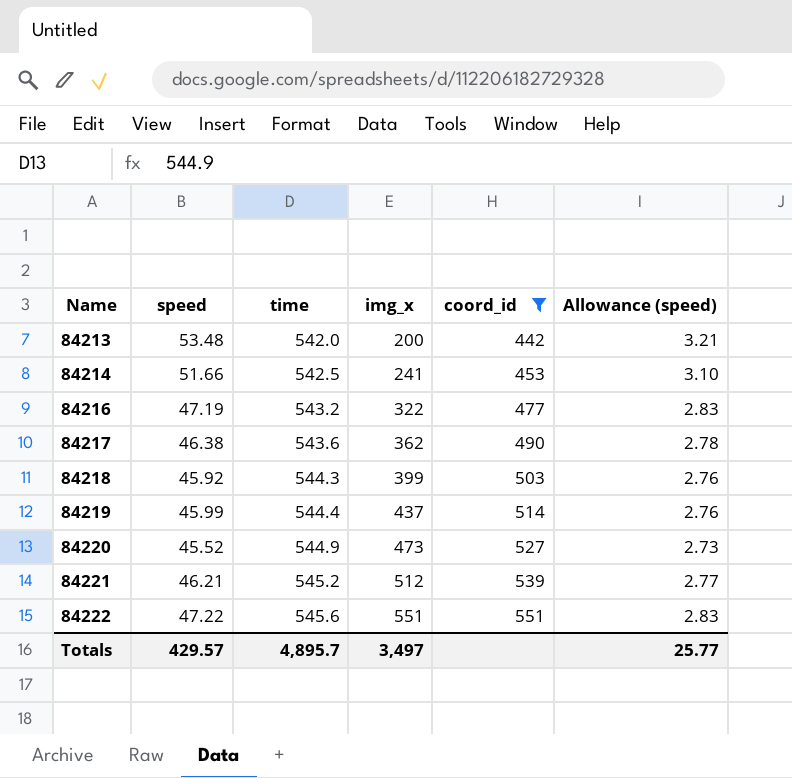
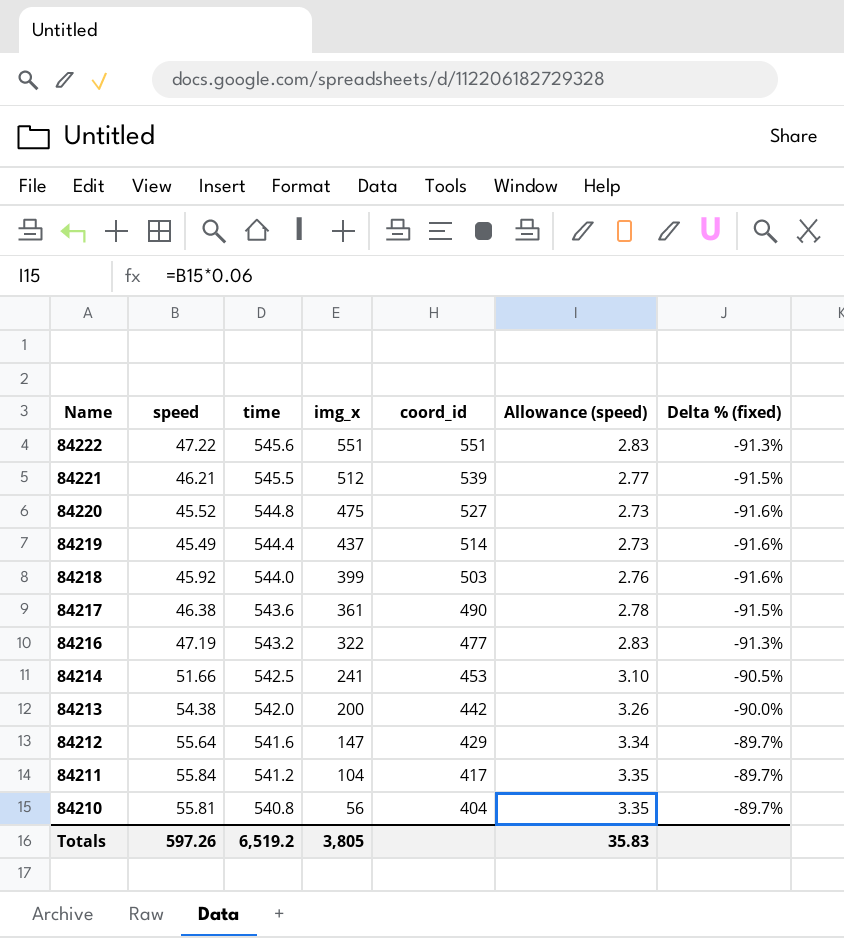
filter: coord_id >= 442 -> none
row order: Name ascending -> Name descending
column Delta % (fixed) | formula: none -> ([speed] - [time]) / [time]
84221 | time: 545.2 -> 545.5
84220 | time: 544.9 -> 544.8
84220 | img_x: 473 -> 475
84219 | speed: 45.99 -> 45.49
84219 | Allowance (speed): 2.76 -> 2.73
84218 | time: 544.3 -> 544.0
84217 | img_x: 362 -> 361
84213 | speed: 53.48 -> 54.38
84213 | Allowance (speed): 3.21 -> 3.26
Totals | speed: 429.57 -> 597.26
Totals | time: 4,895.7 -> 6,519.2
Totals | img_x: 3,497 -> 3,805
Totals | Allowance (speed): 25.77 -> 35.83

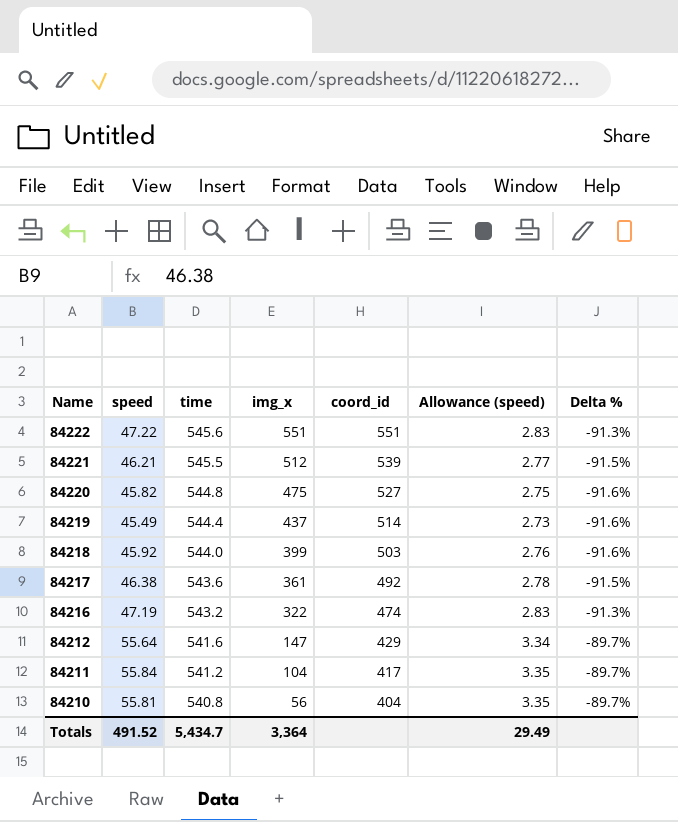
column name: Delta % (fixed) -> Delta %
row 84214: 51.66 | 542.5 | 241 | 453 | 3.10 | -90.5% -> none
row 84213: 54.38 | 542.0 | 200 | 442 | 3.26 | -90.0% -> none
84220 | speed: 45.52 -> 45.82
84220 | Allowance (speed): 2.73 -> 2.75
84217 | coord_id: 490 -> 492
84216 | coord_id: 477 -> 474
Totals | speed: 597.26 -> 491.52
Totals | time: 6,519.2 -> 5,434.7
Totals | img_x: 3,805 -> 3,364
Totals | Allowance (speed): 35.83 -> 29.49

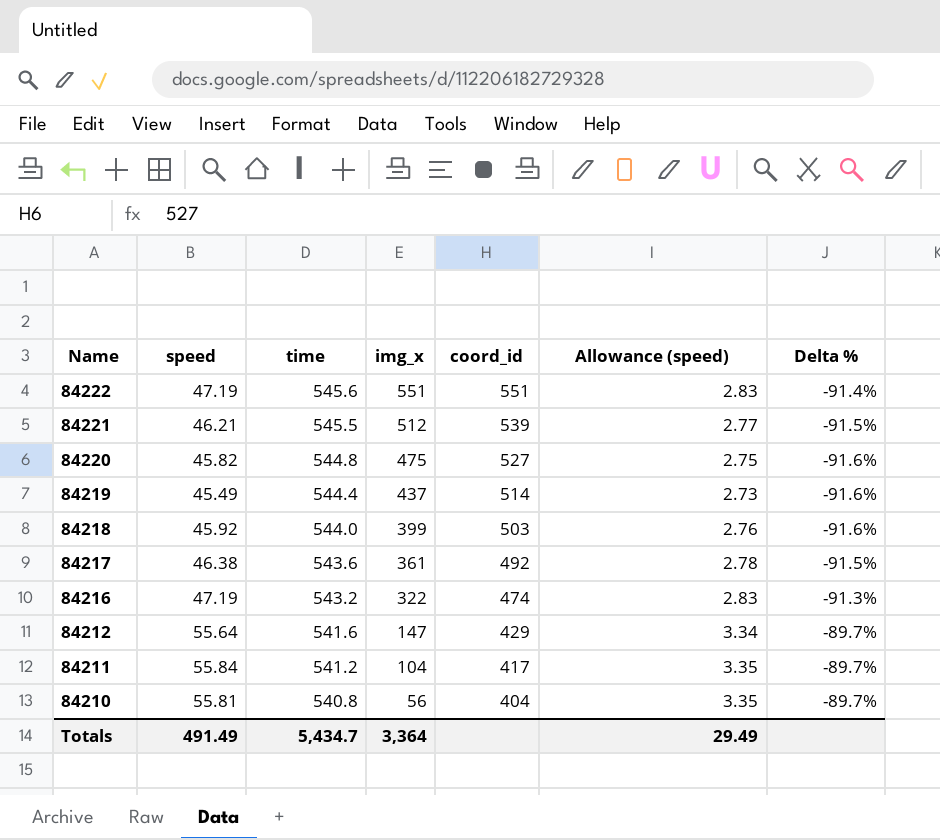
84222 | speed: 47.22 -> 47.19
84222 | Delta %: -91.3% -> -91.4%
Totals | speed: 491.52 -> 491.49

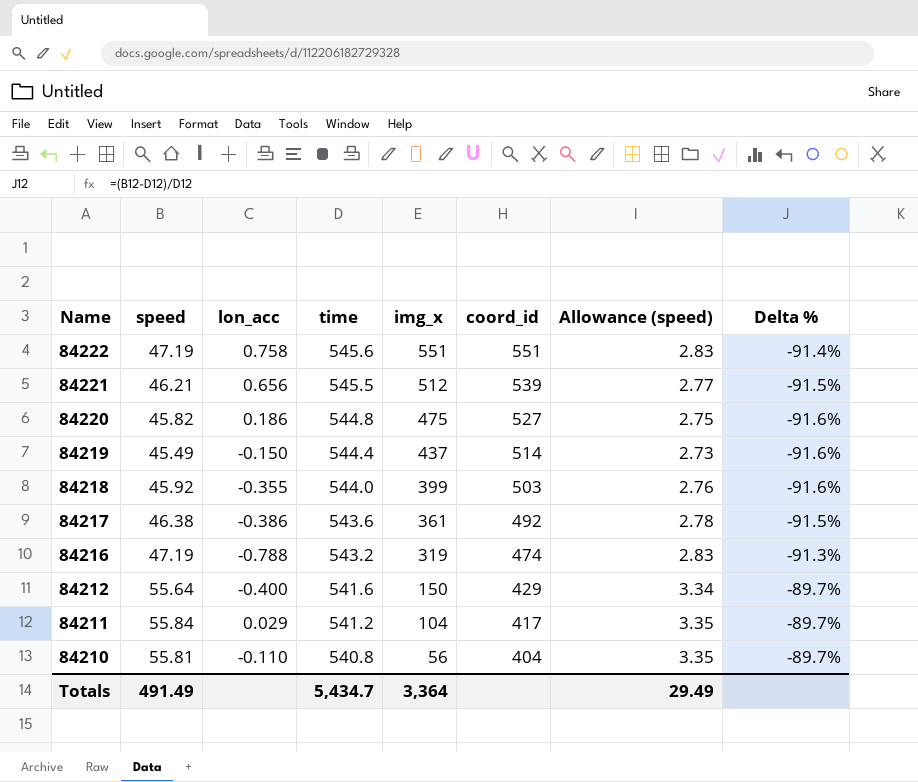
column lon_acc | position: none -> 3
84216 | img_x: 322 -> 319
84212 | img_x: 147 -> 150

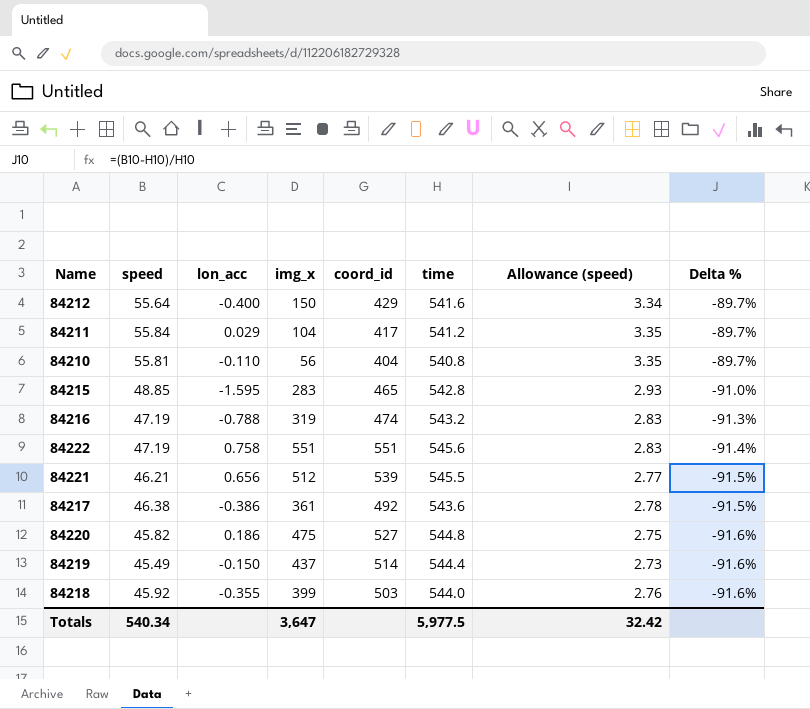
row order: Name descending -> Delta % descending
column time | position: 4 -> 6
row 84215: none -> 48.85 | -1.595 | 283 | 465 | 542.8 | 2.93 | -91.0%
Totals | speed: 491.49 -> 540.34
Totals | img_x: 3,364 -> 3,647
Totals | time: 5,434.7 -> 5,977.5
Totals | Allowance (speed): 29.49 -> 32.42

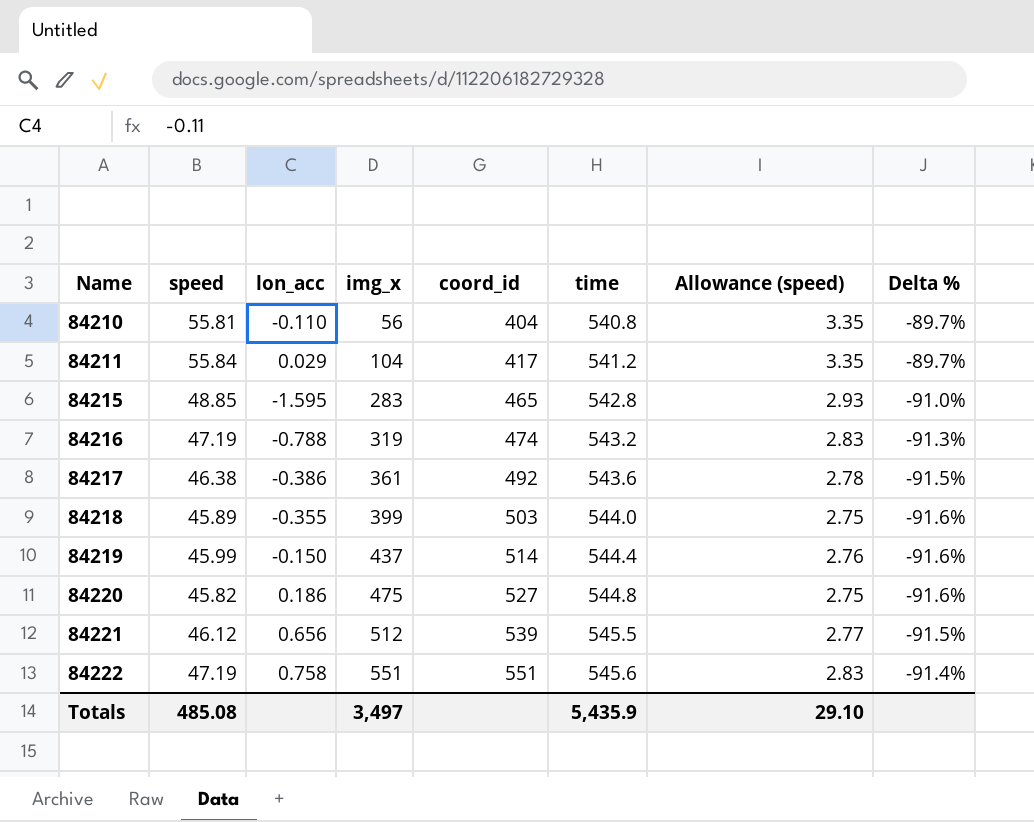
row order: Delta % descending -> Name ascending
row 84212: 55.64 | -0.400 | 150 | 429 | 541.6 | 3.34 | -89.7% -> none
84218 | speed: 45.92 -> 45.89
84218 | Allowance (speed): 2.76 -> 2.75
84219 | speed: 45.49 -> 45.99
84219 | Allowance (speed): 2.73 -> 2.76
84221 | speed: 46.21 -> 46.12
Totals | speed: 540.34 -> 485.08
Totals | img_x: 3,647 -> 3,497
Totals | time: 5,977.5 -> 5,435.9
Totals | Allowance (speed): 32.42 -> 29.10

